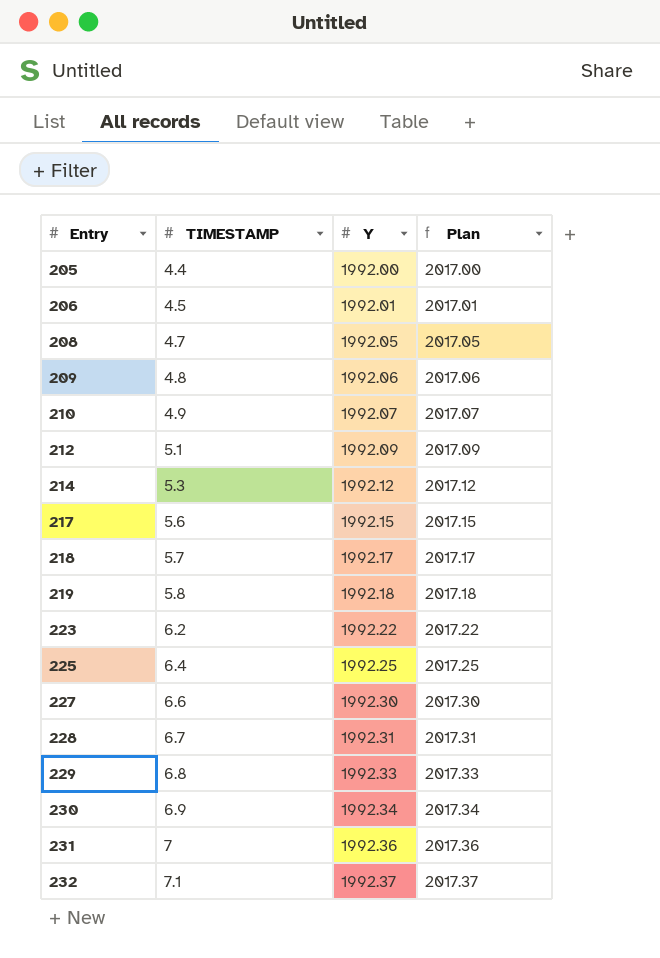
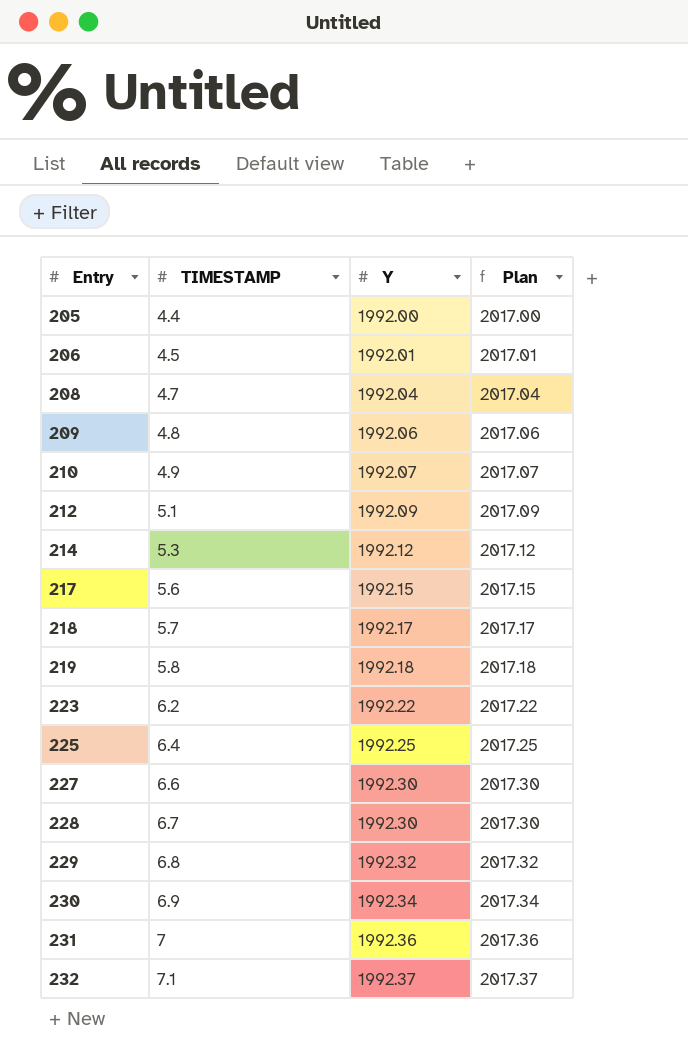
208 | Y: 1992.05 -> 1992.04
208 | Plan: 2017.05 -> 2017.04
228 | Y: 1992.31 -> 1992.30
228 | Plan: 2017.31 -> 2017.30
229 | Y: 1992.33 -> 1992.32
229 | Plan: 2017.33 -> 2017.32

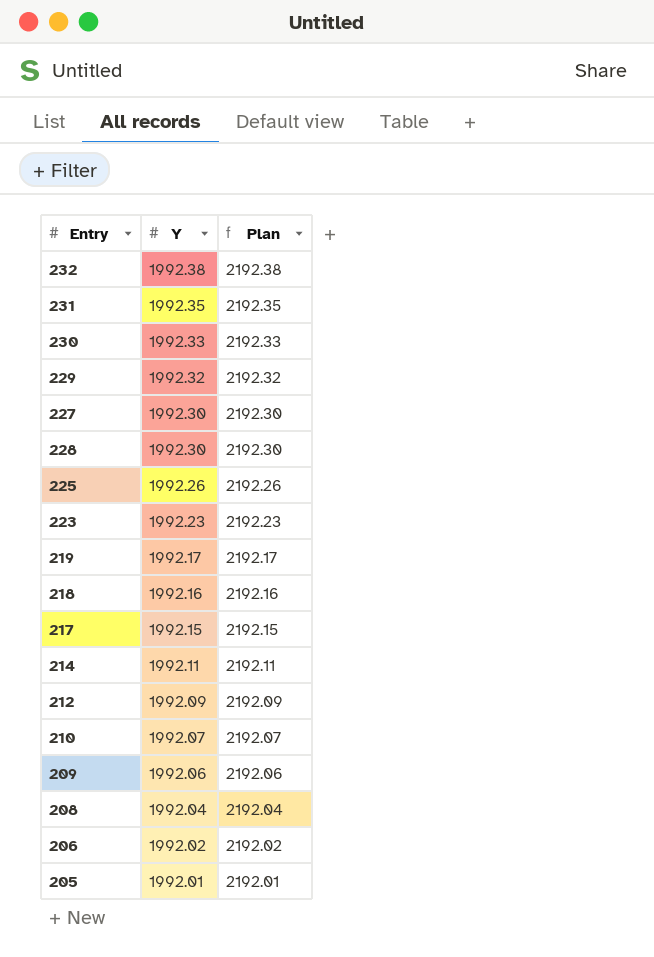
row order: Entry ascending -> Y descending
column TIMESTAMP | position: 2 -> none
column Plan | formula: [Y] + 25 -> [Y] + 200
232 | Y: 1992.37 -> 1992.38
231 | Y: 1992.36 -> 1992.35
230 | Y: 1992.34 -> 1992.33
225 | Y: 1992.25 -> 1992.26
223 | Y: 1992.22 -> 1992.23
219 | Y: 1992.18 -> 1992.17
218 | Y: 1992.17 -> 1992.16
214 | Y: 1992.12 -> 1992.11
206 | Y: 1992.01 -> 1992.02
205 | Y: 1992.00 -> 1992.01

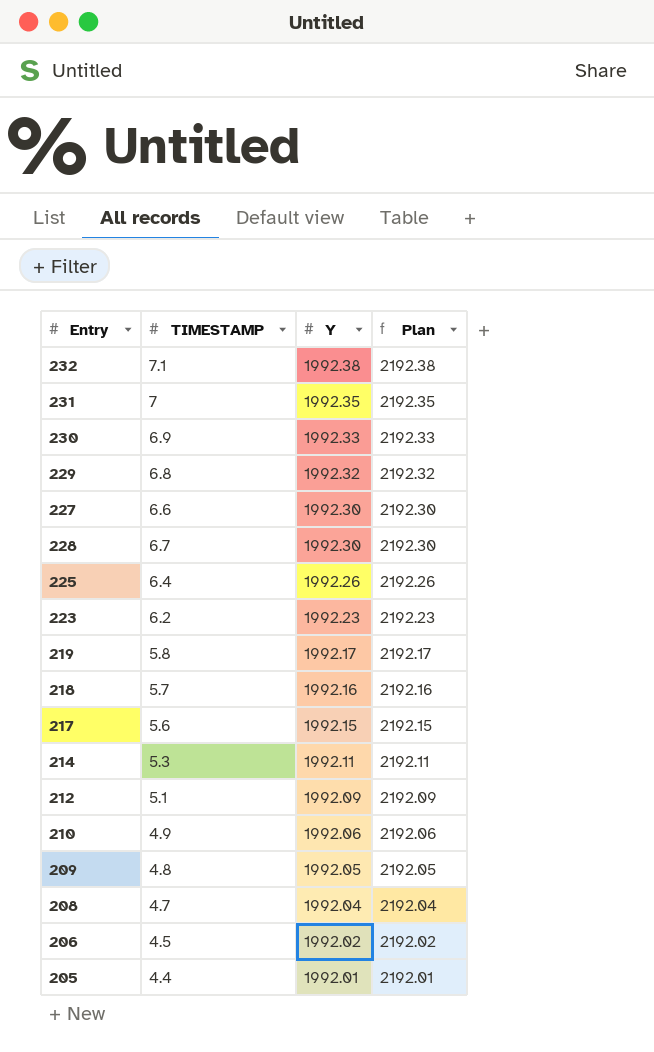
column TIMESTAMP | position: none -> 2
210 | Y: 1992.07 -> 1992.06
210 | Plan: 2192.07 -> 2192.06
209 | Y: 1992.06 -> 1992.05
209 | Plan: 2192.06 -> 2192.05

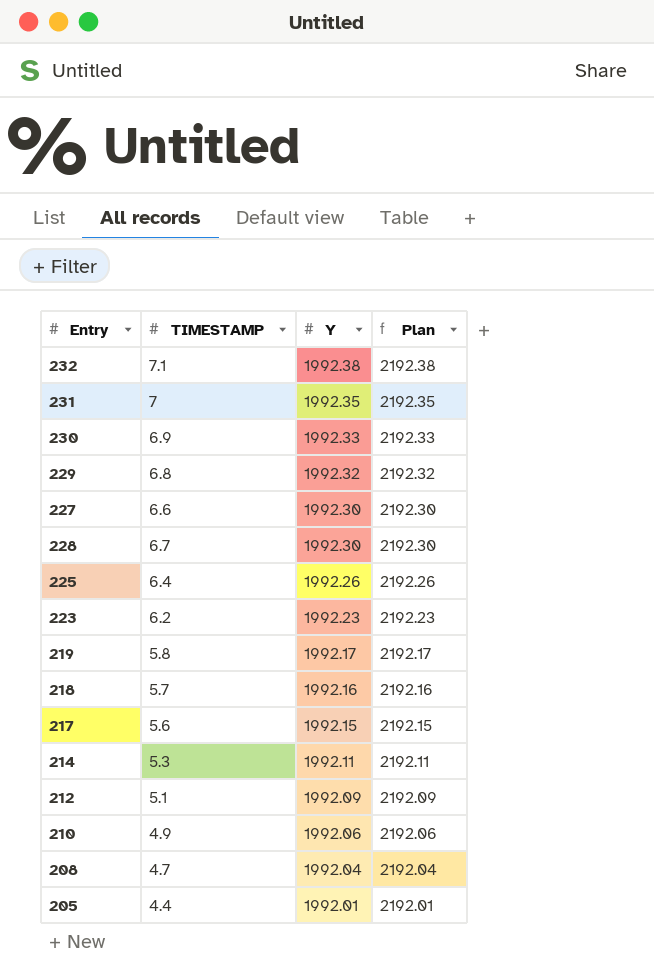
row 209: 4.8 | 1992.05 | 2192.05 -> none
row 206: 4.5 | 1992.02 | 2192.02 -> none

